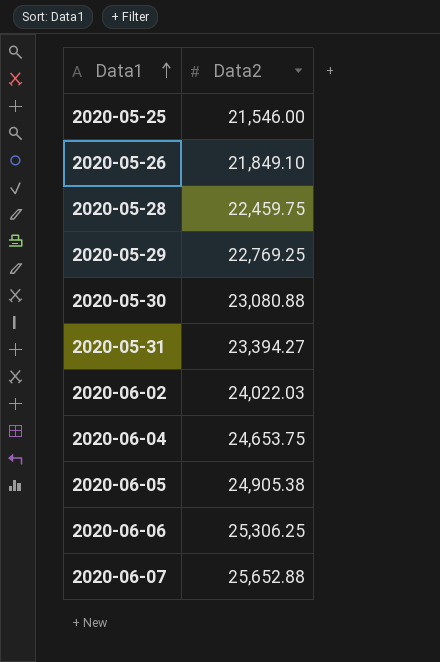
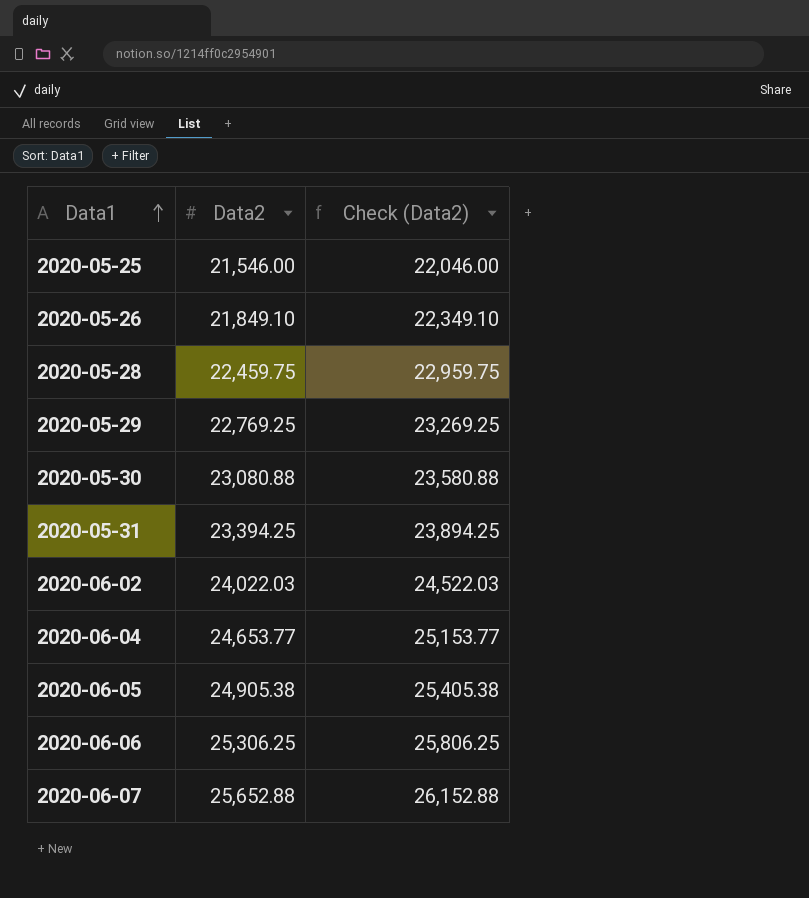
column Check (Data2) | formula: none -> [Data2] + 500
2020-05-31 | Data2: 23,394.27 -> 23,394.25
2020-06-04 | Data2: 24,653.75 -> 24,653.77

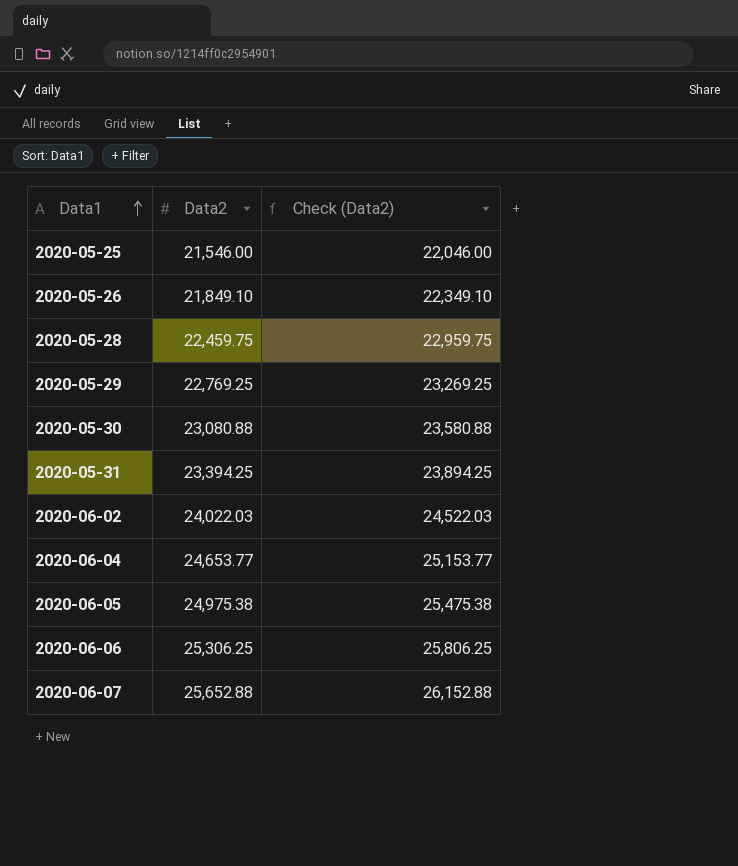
2020-06-05 | Data2: 24,905.38 -> 24,975.38
2020-06-05 | Check (Data2): 25,405.38 -> 25,475.38

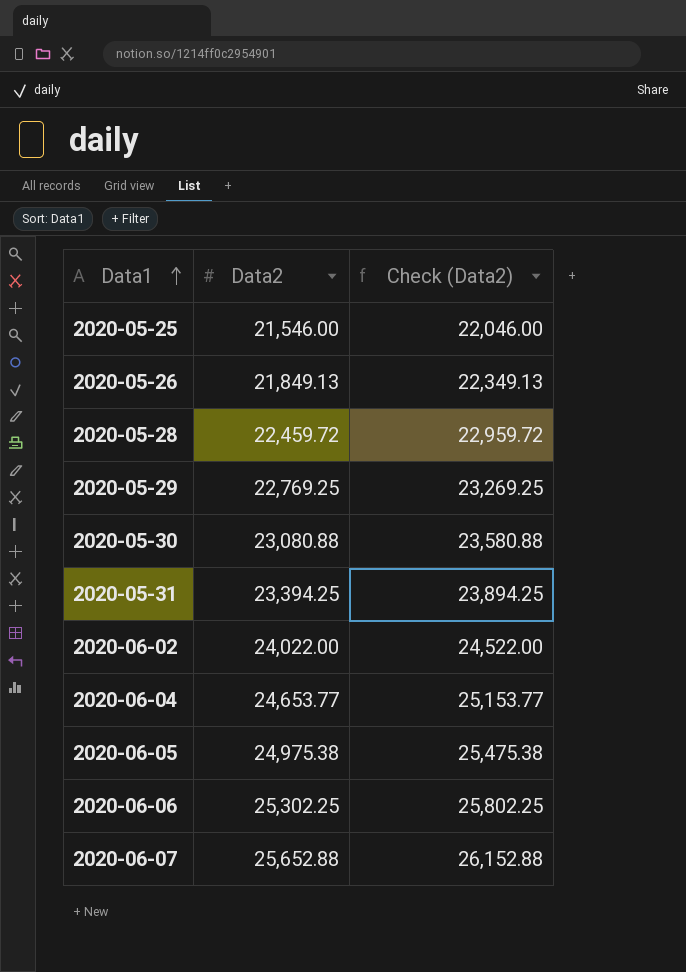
2020-05-26 | Data2: 21,849.10 -> 21,849.13
2020-05-26 | Check (Data2): 22,349.10 -> 22,349.13
2020-05-28 | Data2: 22,459.75 -> 22,459.72
2020-05-28 | Check (Data2): 22,959.75 -> 22,959.72
2020-06-02 | Data2: 24,022.03 -> 24,022.00
2020-06-02 | Check (Data2): 24,522.03 -> 24,522.00
2020-06-06 | Data2: 25,306.25 -> 25,302.25
2020-06-06 | Check (Data2): 25,806.25 -> 25,802.25

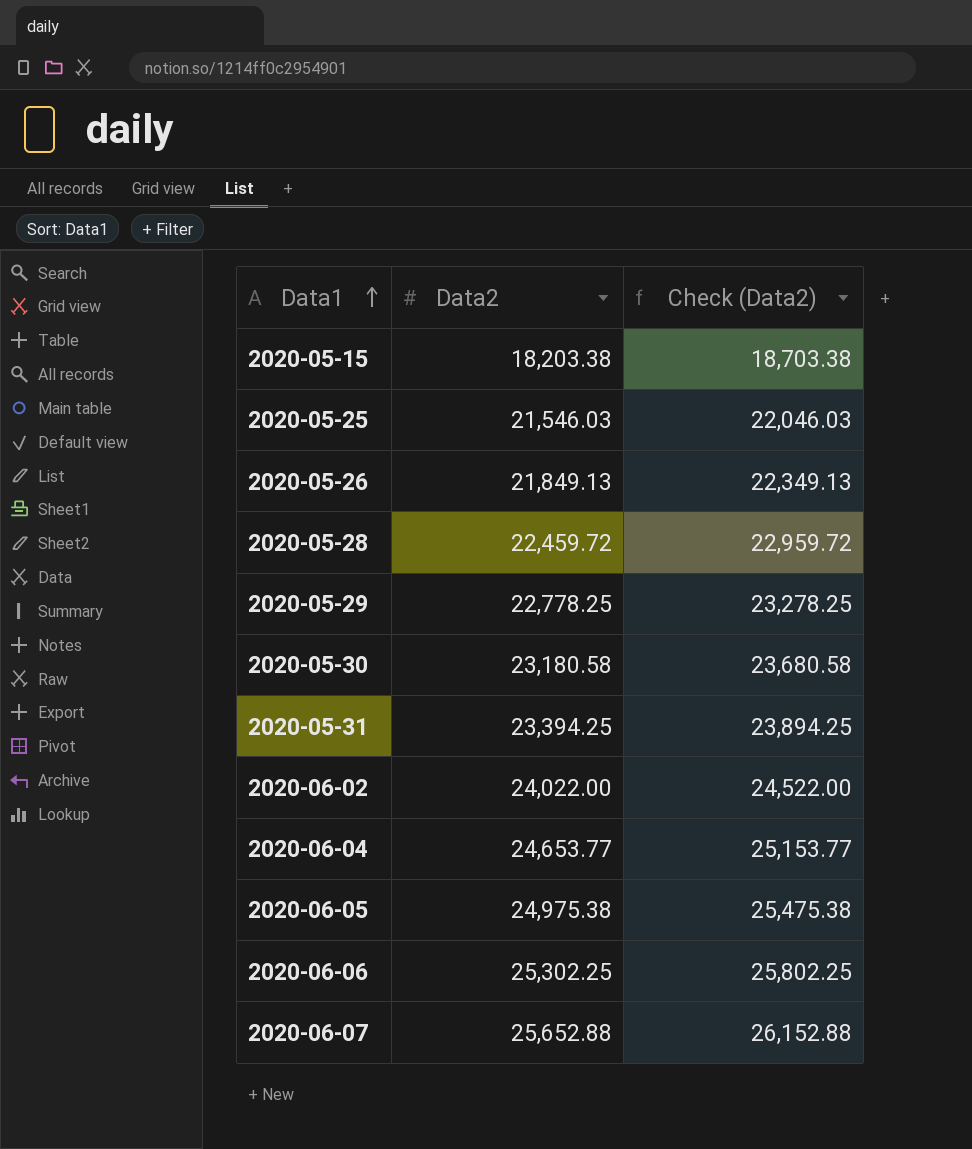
row 2020-05-15: none -> 18,203.38 | 18,703.38
2020-05-25 | Data2: 21,546.00 -> 21,546.03
2020-05-25 | Check (Data2): 22,046.00 -> 22,046.03
2020-05-29 | Data2: 22,769.25 -> 22,778.25
2020-05-29 | Check (Data2): 23,269.25 -> 23,278.25
2020-05-30 | Data2: 23,080.88 -> 23,180.58
2020-05-30 | Check (Data2): 23,580.88 -> 23,680.58

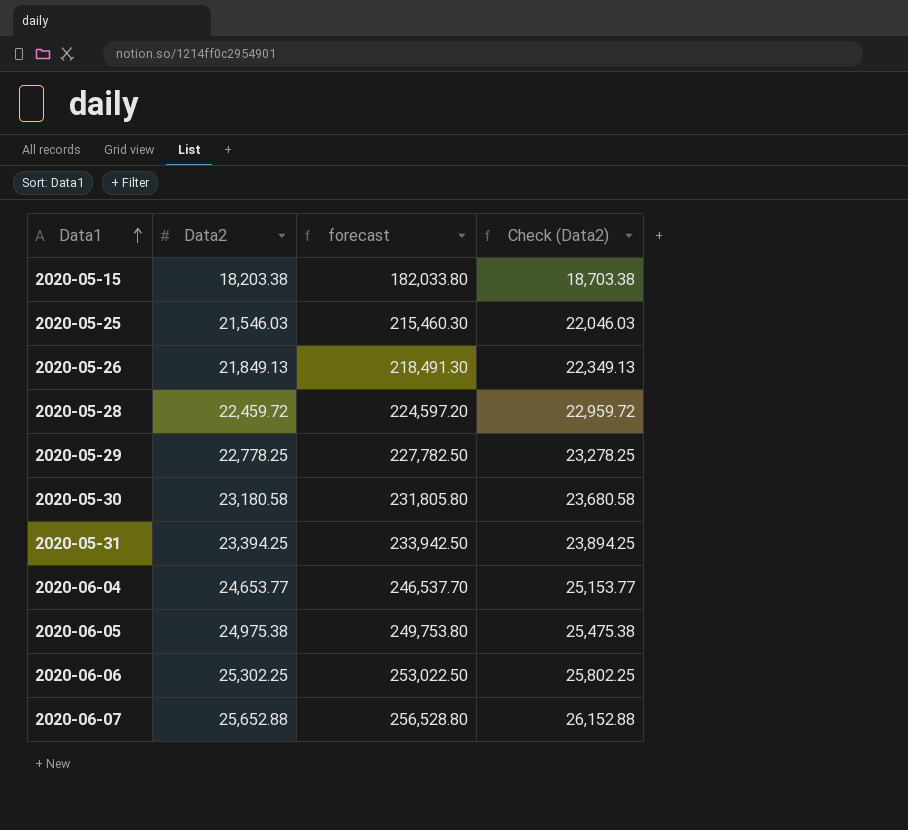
column forecast | formula: none -> [Data2] * 10
row 2020-06-02: 24,022.00 | 24,522.00 -> none

